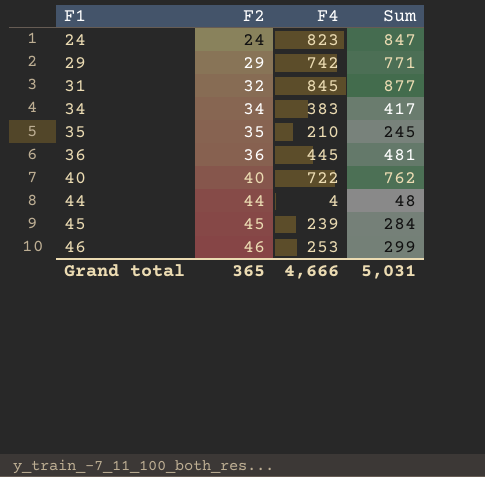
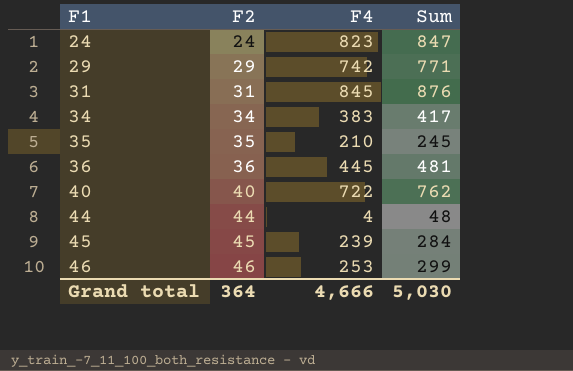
31 | F2: 32 -> 31
31 | Sum: 877 -> 876
Grand total | F2: 365 -> 364
Grand total | Sum: 5,031 -> 5,030

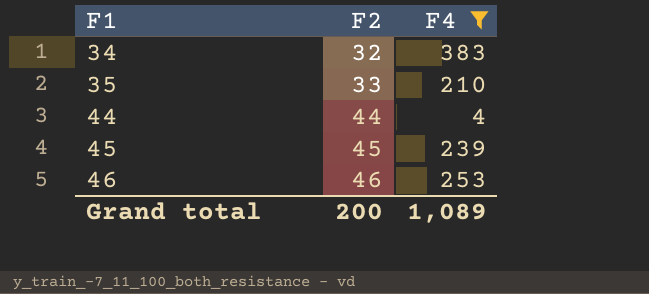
filter: none -> F4 <= 383
column Sum | formula: [F2] + [F4] -> none
34 | F2: 34 -> 32
35 | F2: 35 -> 33
Grand total | F2: 364 -> 200
Grand total | F4: 4,666 -> 1,089

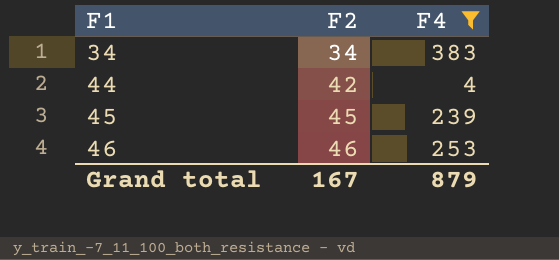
row 35: 33 | 210 -> none
34 | F2: 32 -> 34
44 | F2: 44 -> 42
Grand total | F2: 200 -> 167
Grand total | F4: 1,089 -> 879

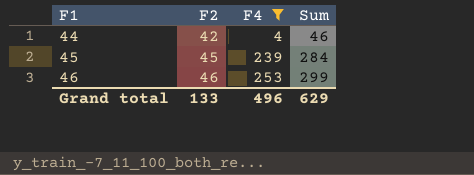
column Sum | formula: none -> [F2] + [F4]
row 34: 34 | 383 -> none
Grand total | F2: 167 -> 133
Grand total | F4: 879 -> 496

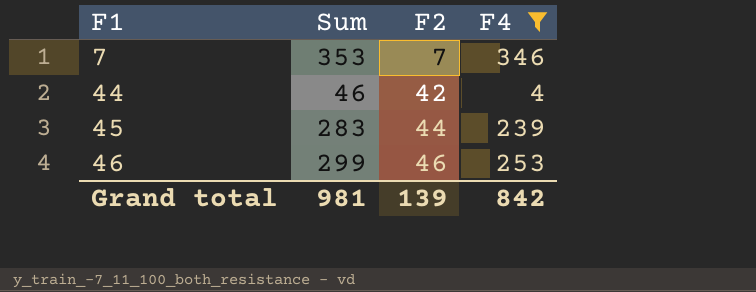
column Sum | position: 4 -> 2
row 7: none -> 353 | 7 | 346
45 | Sum: 284 -> 283
45 | F2: 45 -> 44
Grand total | Sum: 629 -> 981
Grand total | F2: 133 -> 139
Grand total | F4: 496 -> 842

